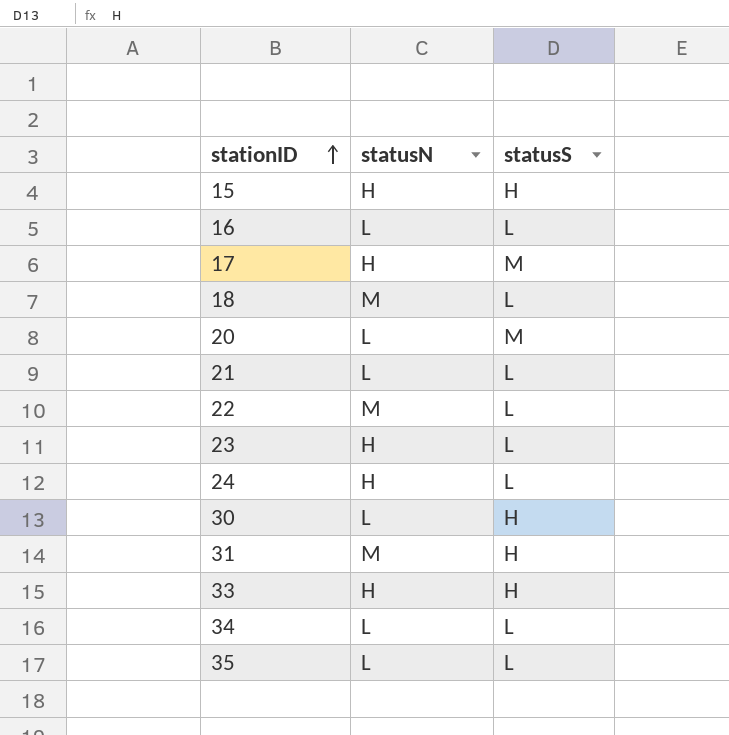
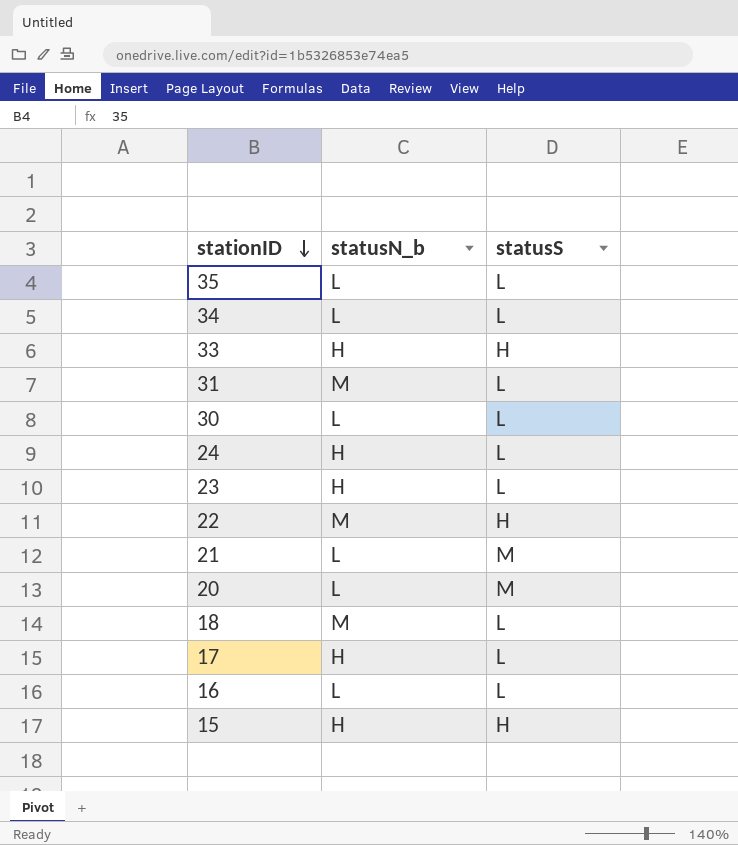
row order: stationID ascending -> stationID descending
column name: statusN -> statusN_b
31 | statusS: H -> L
30 | statusS: H -> L
22 | statusS: L -> H
21 | statusS: L -> M
17 | statusS: M -> L

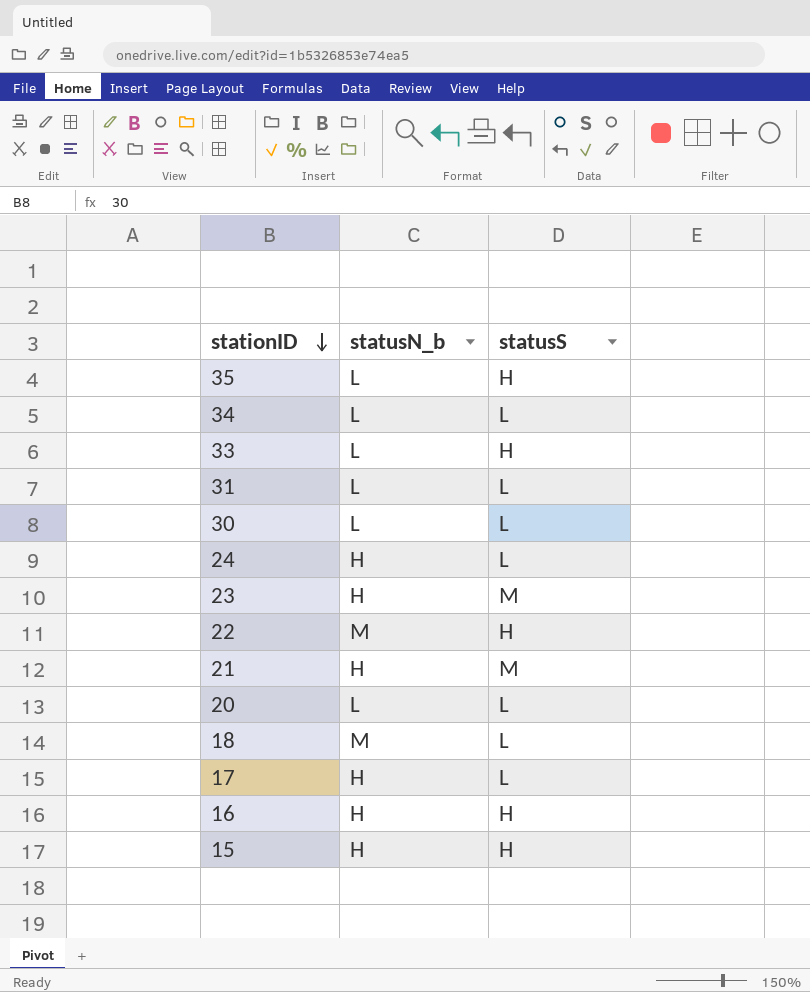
35 | statusS: L -> H
33 | statusN_b: H -> L
31 | statusN_b: M -> L
23 | statusS: L -> M
21 | statusN_b: L -> H
20 | statusS: M -> L
16 | statusN_b: L -> H
16 | statusS: L -> H

